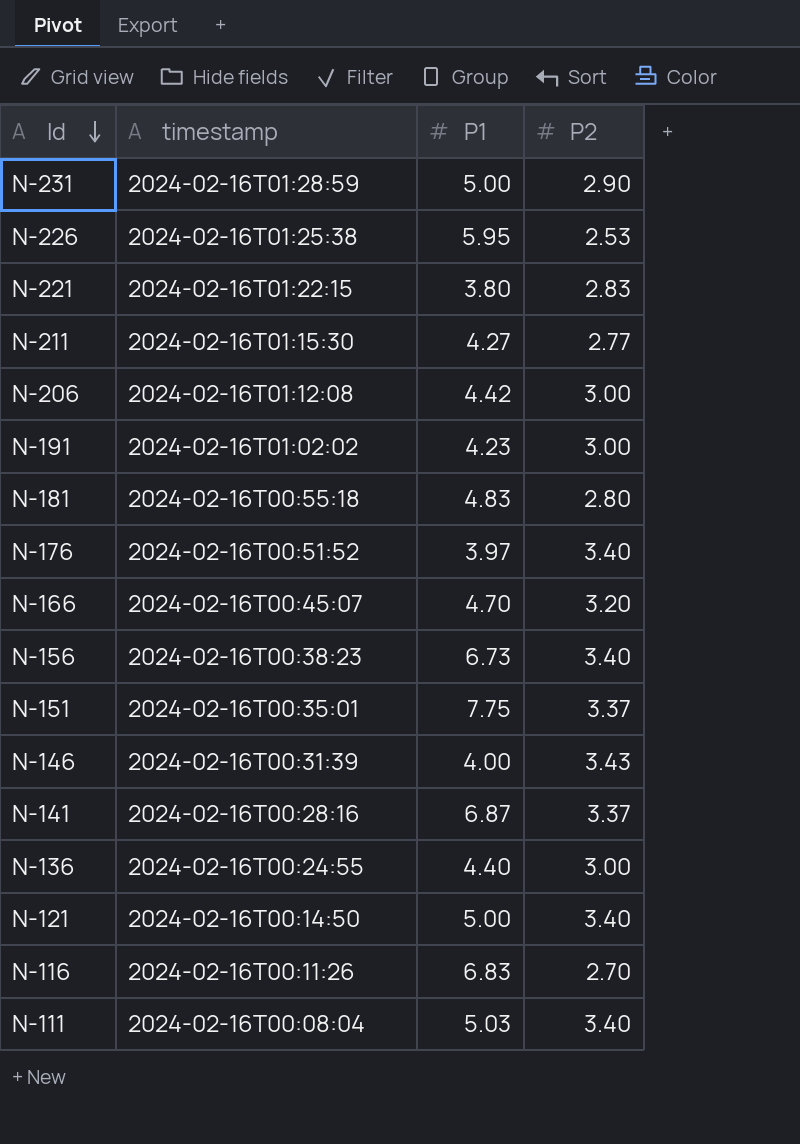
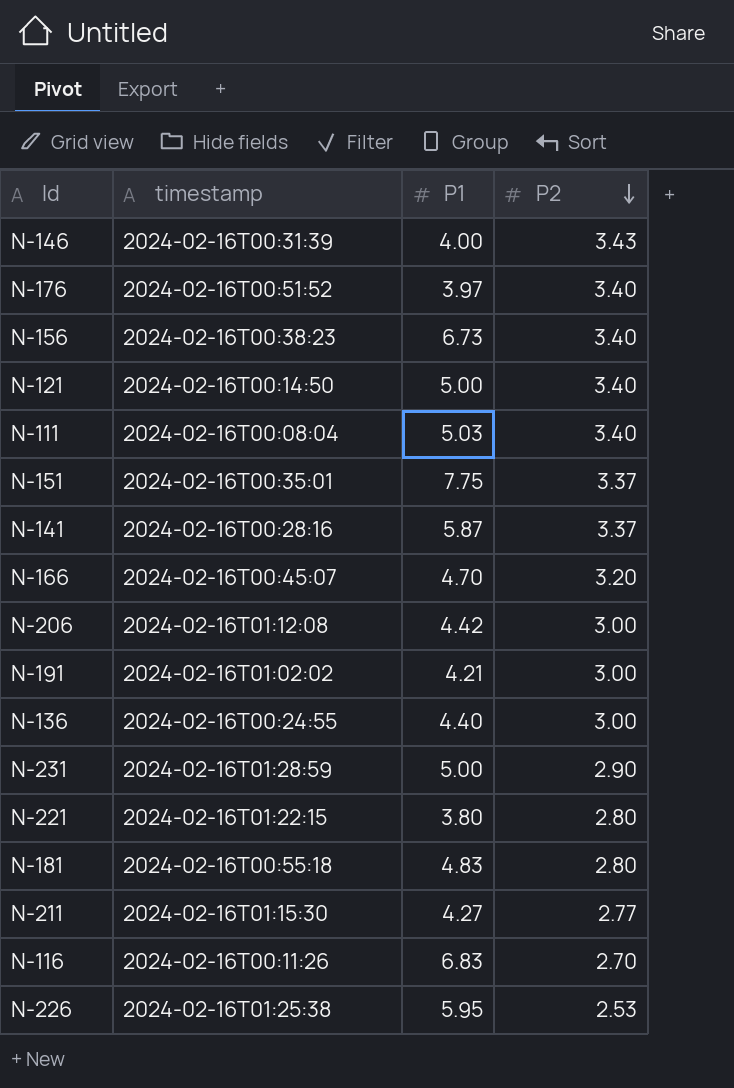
row order: Id descending -> P2 descending
N-141 | P1: 6.87 -> 5.87
N-191 | P1: 4.23 -> 4.21
N-221 | P2: 2.83 -> 2.80

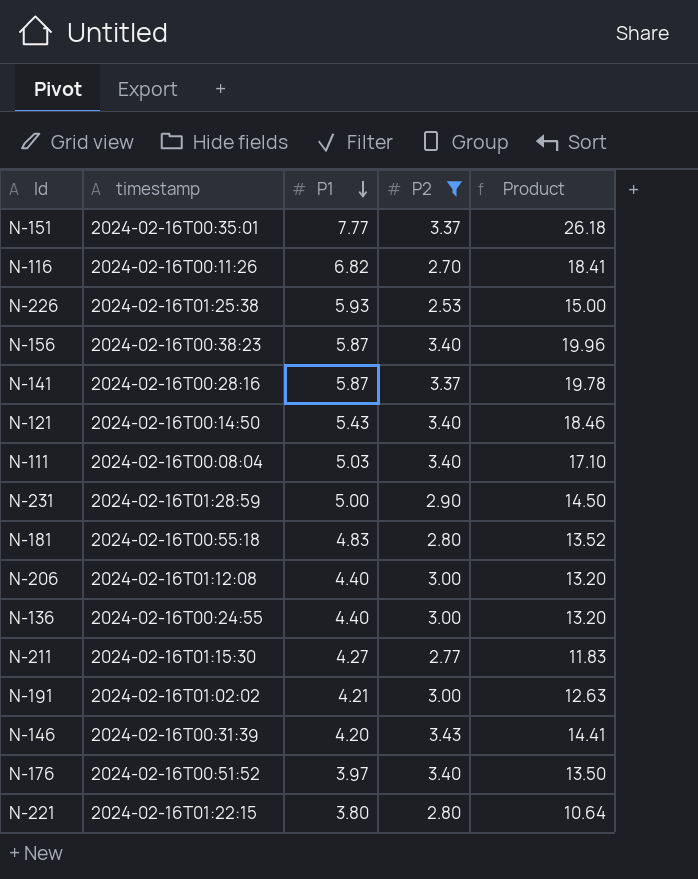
filter: none -> P2 != 3.20
row order: P2 descending -> P1 descending
column Product | formula: none -> [P1] * [P2]
N-151 | P1: 7.75 -> 7.77
N-116 | P1: 6.83 -> 6.82
N-226 | P1: 5.95 -> 5.93
N-156 | P1: 6.73 -> 5.87
N-121 | P1: 5.00 -> 5.43
N-206 | P1: 4.42 -> 4.40
N-146 | P1: 4.00 -> 4.20

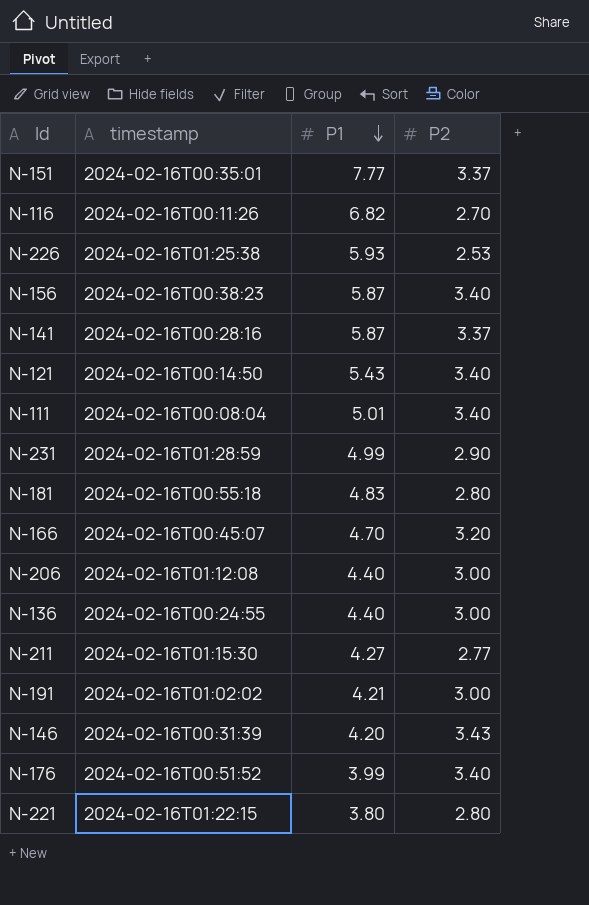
filter: P2 != 3.20 -> none
column Product | formula: [P1] * [P2] -> none
N-111 | P1: 5.03 -> 5.01
N-231 | P1: 5.00 -> 4.99
N-176 | P1: 3.97 -> 3.99

